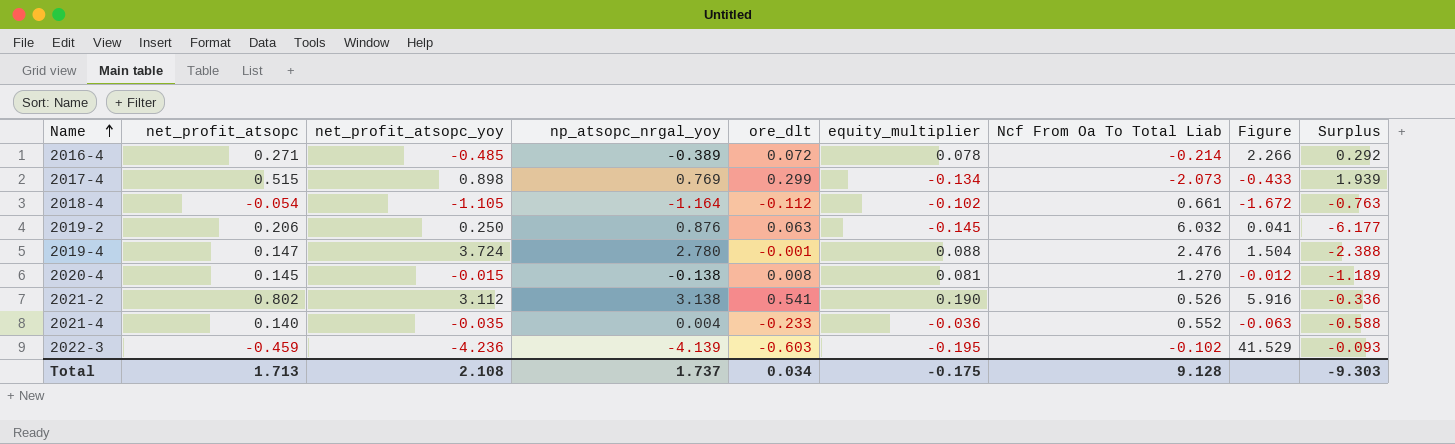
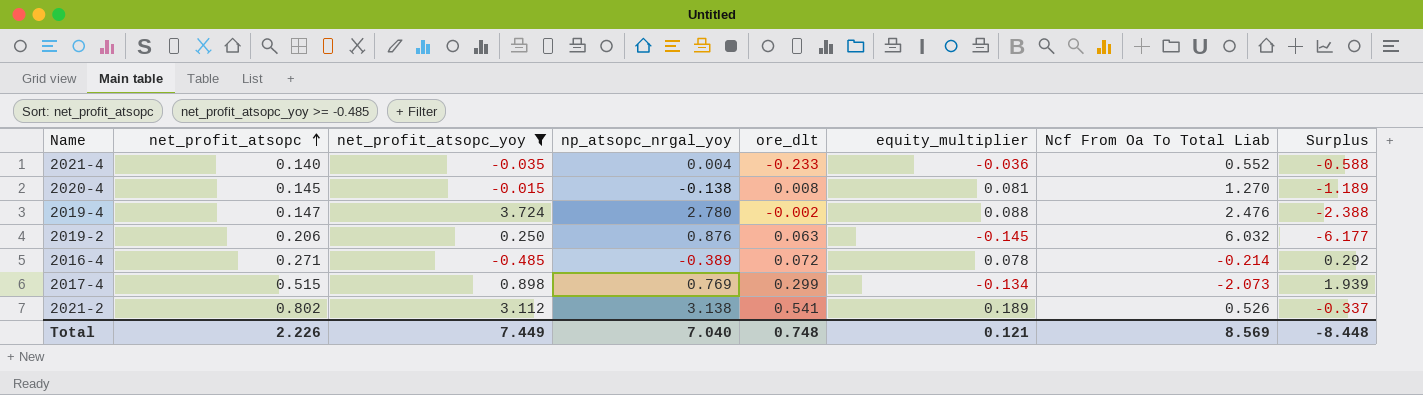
filter: none -> net_profit_atsopc_yoy >= -0.485
row order: Name ascending -> net_profit_atsopc ascending
column Figure | formula: [net_profit_atsopc_yoy] / [Ncf From Oa To Total Liab] -> none
2019-4 | ore_dlt: -0.001 -> -0.002
2021-2 | equity_multiplier: 0.190 -> 0.189
2021-2 | Surplus: -0.336 -> -0.337
Total | net_profit_atsopc: 1.713 -> 2.226
Total | net_profit_atsopc_yoy: 2.108 -> 7.449
Total | np_atsopc_nrgal_yoy: 1.737 -> 7.040
Total | ore_dlt: 0.034 -> 0.748
Total | equity_multiplier: -0.175 -> 0.121
Total | Ncf From Oa To Total Liab: 9.128 -> 8.569
Total | Surplus: -9.303 -> -8.448

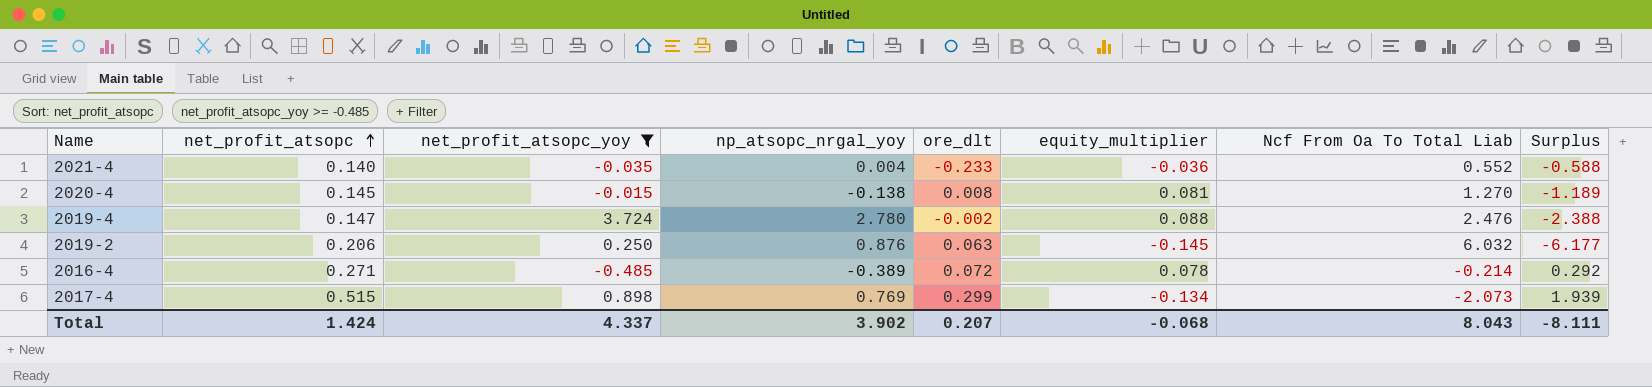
row 2021-2: 0.802 | 3.112 | 3.138 | 0.541 | 0.189 | 0.526 | -0.337 -> none
Total | net_profit_atsopc: 2.226 -> 1.424
Total | net_profit_atsopc_yoy: 7.449 -> 4.337
Total | np_atsopc_nrgal_yoy: 7.040 -> 3.902
Total | ore_dlt: 0.748 -> 0.207
Total | equity_multiplier: 0.121 -> -0.068
Total | Ncf From Oa To Total Liab: 8.569 -> 8.043
Total | Surplus: -8.448 -> -8.111

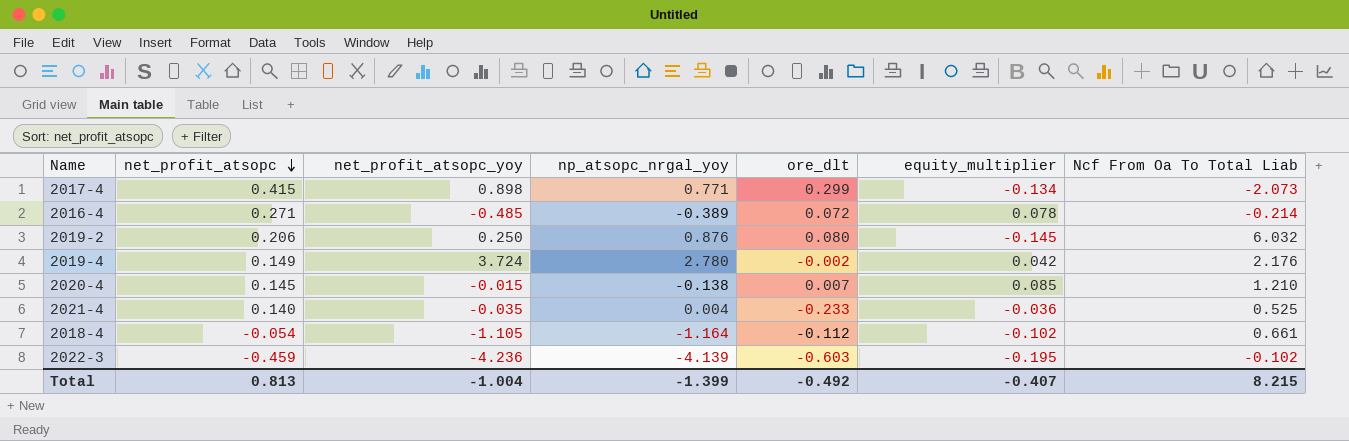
filter: net_profit_atsopc_yoy >= -0.485 -> none
row order: net_profit_atsopc ascending -> net_profit_atsopc descending
column Surplus | formula: [equity_multiplier] - [Ncf From Oa To Total Liab] -> none
2017-4 | net_profit_atsopc: 0.515 -> 0.415
2017-4 | np_atsopc_nrgal_yoy: 0.769 -> 0.771
2019-2 | ore_dlt: 0.063 -> 0.080
2019-4 | net_profit_atsopc: 0.147 -> 0.149
2019-4 | equity_multiplier: 0.088 -> 0.042
2019-4 | Ncf From Oa To Total Liab: 2.476 -> 2.176
2020-4 | ore_dlt: 0.008 -> 0.007
2020-4 | equity_multiplier: 0.081 -> 0.085
2020-4 | Ncf From Oa To Total Liab: 1.270 -> 1.210
2021-4 | Ncf From Oa To Total Liab: 0.552 -> 0.525
Total | net_profit_atsopc: 1.424 -> 0.813
Total | net_profit_atsopc_yoy: 4.337 -> -1.004
Total | np_atsopc_nrgal_yoy: 3.902 -> -1.399
Total | ore_dlt: 0.207 -> -0.492
Total | equity_multiplier: -0.068 -> -0.407
Total | Ncf From Oa To Total Liab: 8.043 -> 8.215

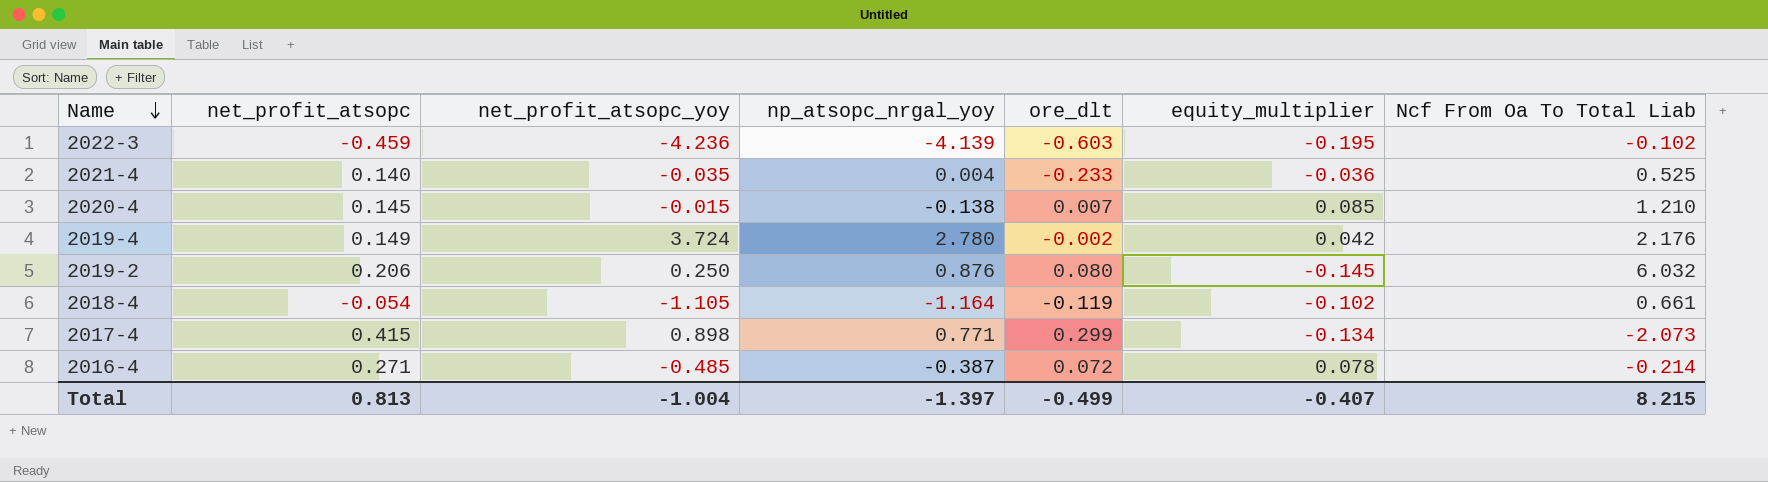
row order: net_profit_atsopc descending -> Name descending
2018-4 | ore_dlt: -0.112 -> -0.119
2016-4 | np_atsopc_nrgal_yoy: -0.389 -> -0.387
Total | np_atsopc_nrgal_yoy: -1.399 -> -1.397
Total | ore_dlt: -0.492 -> -0.499

